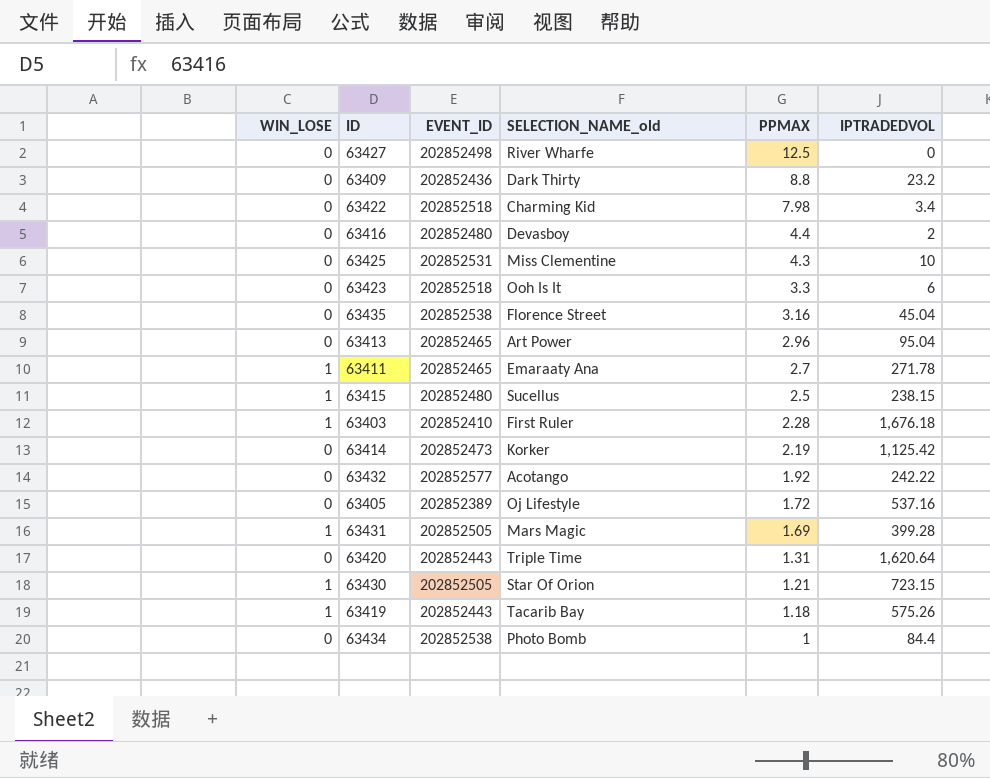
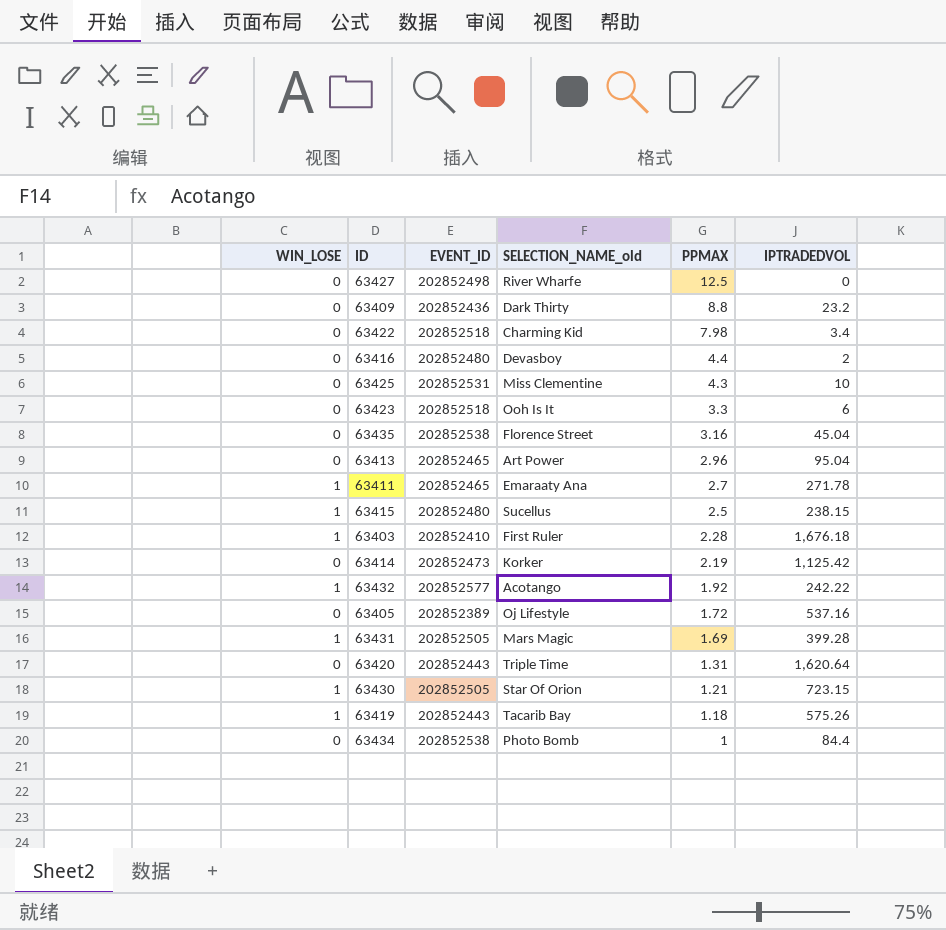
63432 | WIN_LOSE: 0 -> 1

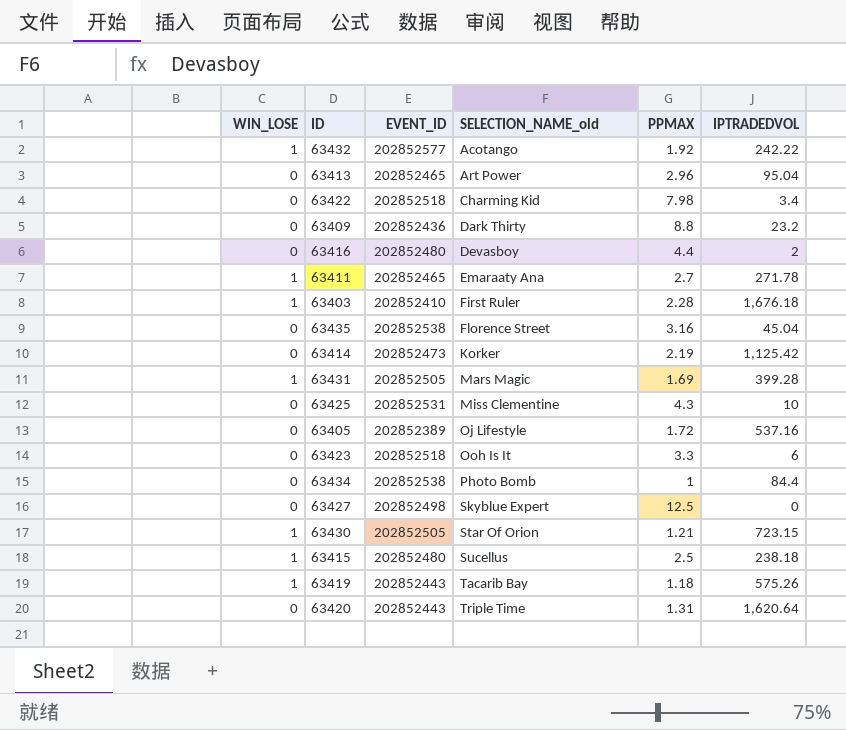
row order: PPMAX descending -> SELECTION_NAME_old ascending
63427 | SELECTION_NAME_old: River Wharfe -> Skyblue Expert
63415 | IPTRADEDVOL: 238.15 -> 238.18

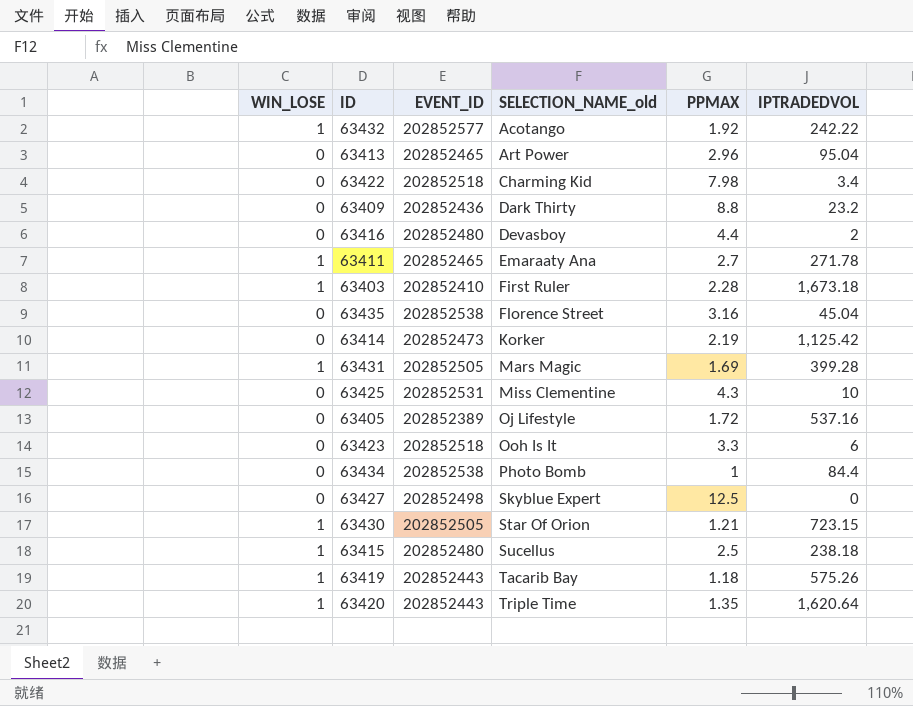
63403 | IPTRADEDVOL: 1,676.18 -> 1,673.18
63420 | WIN_LOSE: 0 -> 1
63420 | PPMAX: 1.31 -> 1.35

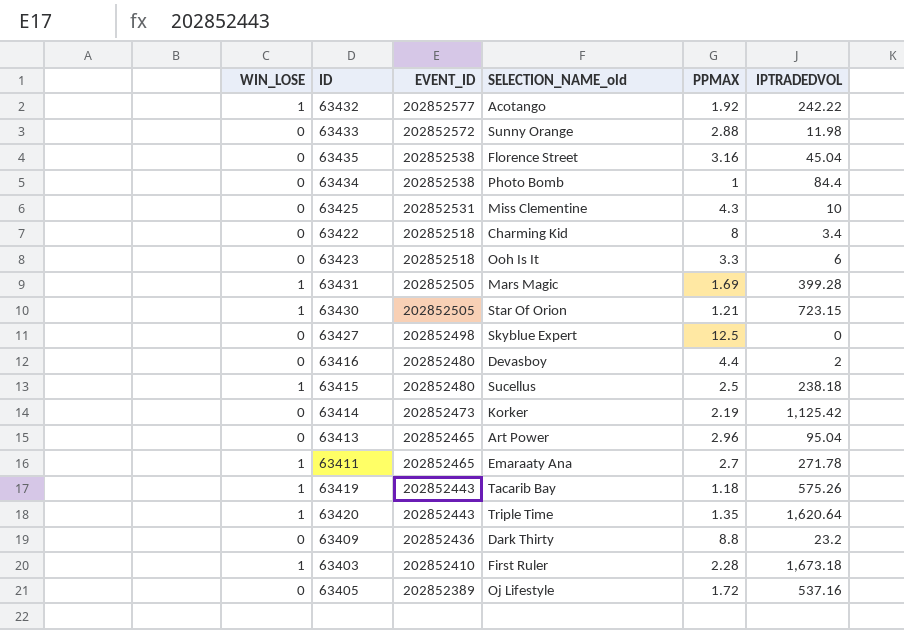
row order: SELECTION_NAME_old ascending -> EVENT_ID descending
row 63433: none -> 0 | 202852572 | Sunny Orange | 2.88 | 11.98
63422 | PPMAX: 7.98 -> 8

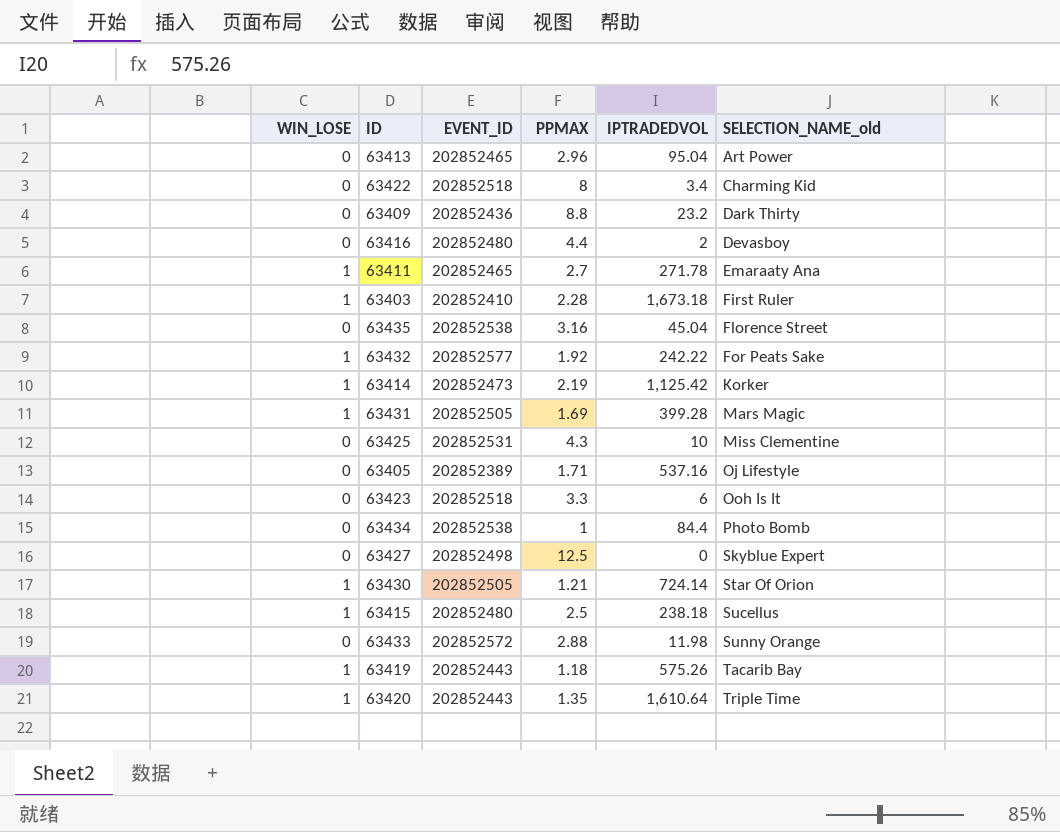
row order: EVENT_ID descending -> SELECTION_NAME_old ascending
column SELECTION_NAME_old | position: 4 -> 6
63432 | SELECTION_NAME_old: Acotango -> For Peats Sake
63414 | WIN_LOSE: 0 -> 1
63405 | PPMAX: 1.72 -> 1.71
63430 | IPTRADEDVOL: 723.15 -> 724.14
63420 | IPTRADEDVOL: 1,620.64 -> 1,610.64

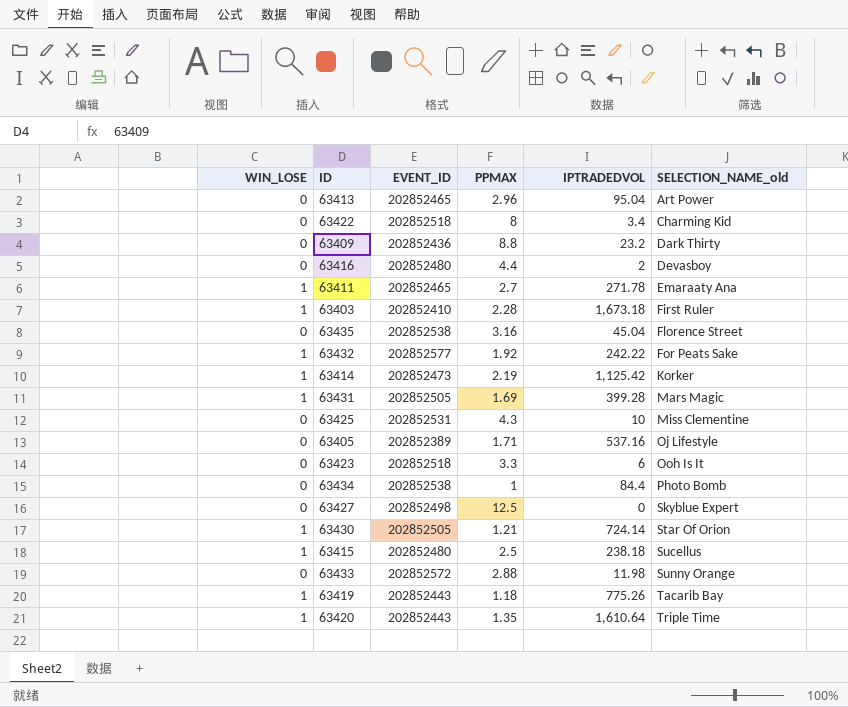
63419 | IPTRADEDVOL: 575.26 -> 775.26

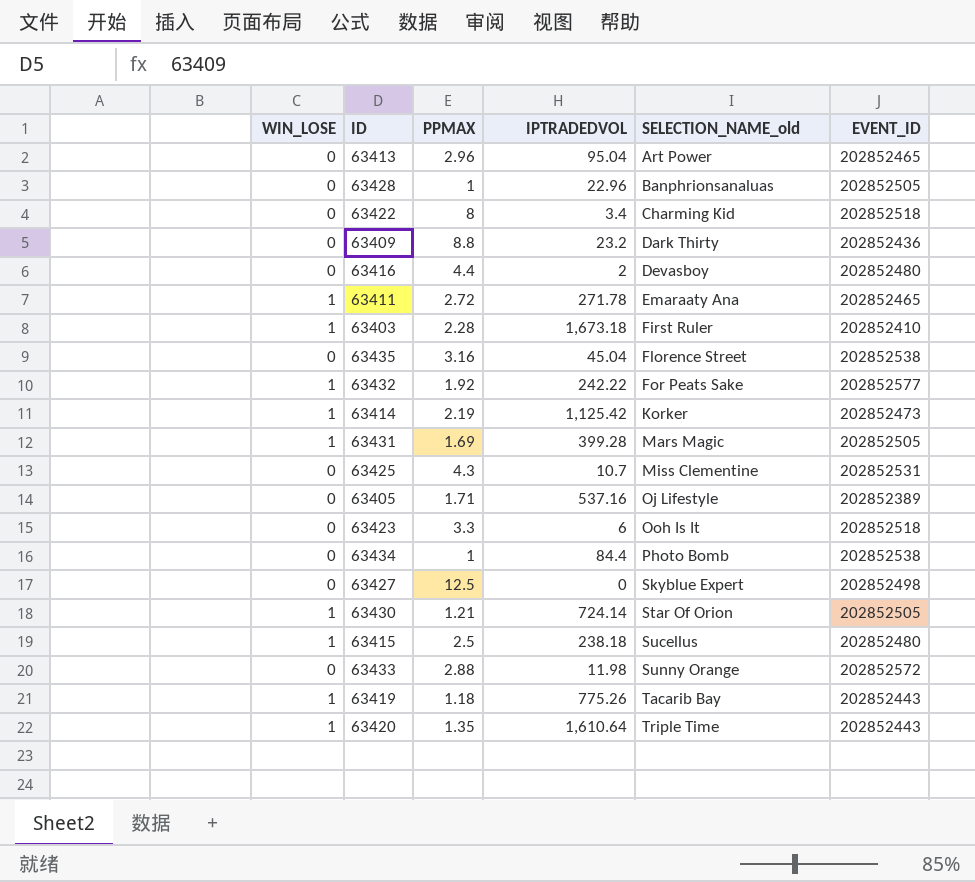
column EVENT_ID | position: 3 -> 6
row 63428: none -> 0 | 1 | 22.96 | Banphrionsanaluas | 202852505
63411 | PPMAX: 2.7 -> 2.72
63425 | IPTRADEDVOL: 10 -> 10.7

